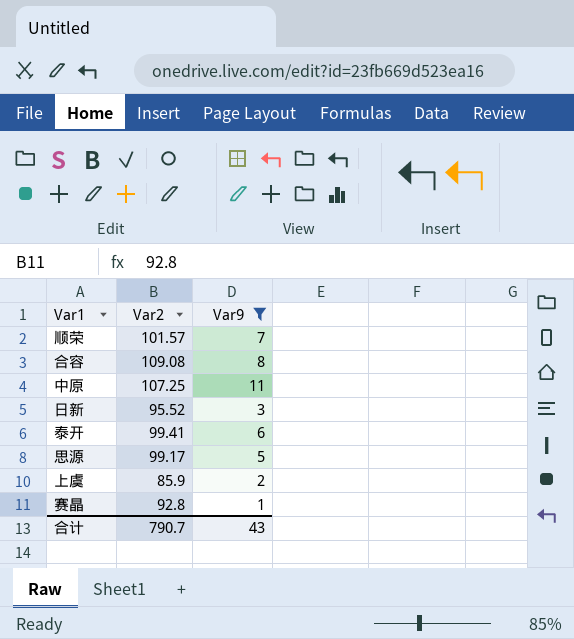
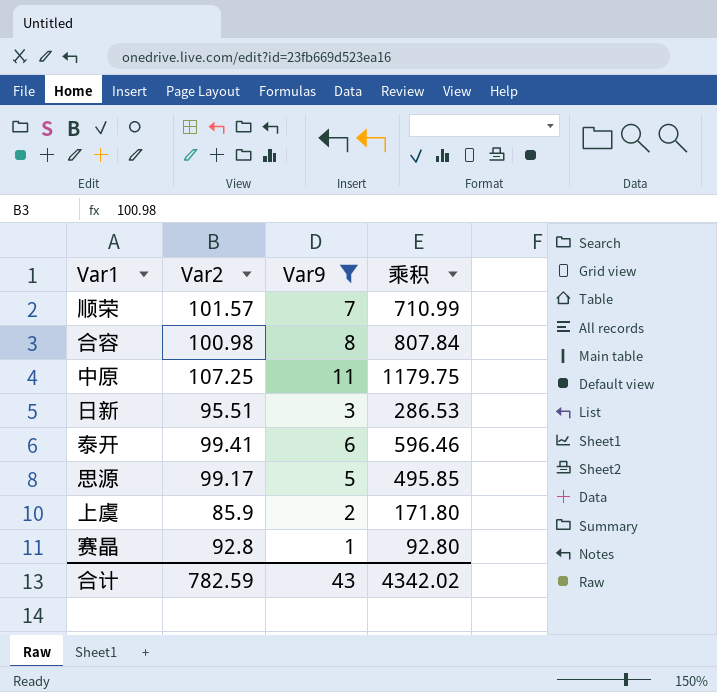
column 乘积 | formula: none -> [Var2] * [Var9]
合容 | Var2: 109.08 -> 100.98
日新 | Var2: 95.52 -> 95.51
合计 | Var2: 790.7 -> 782.59

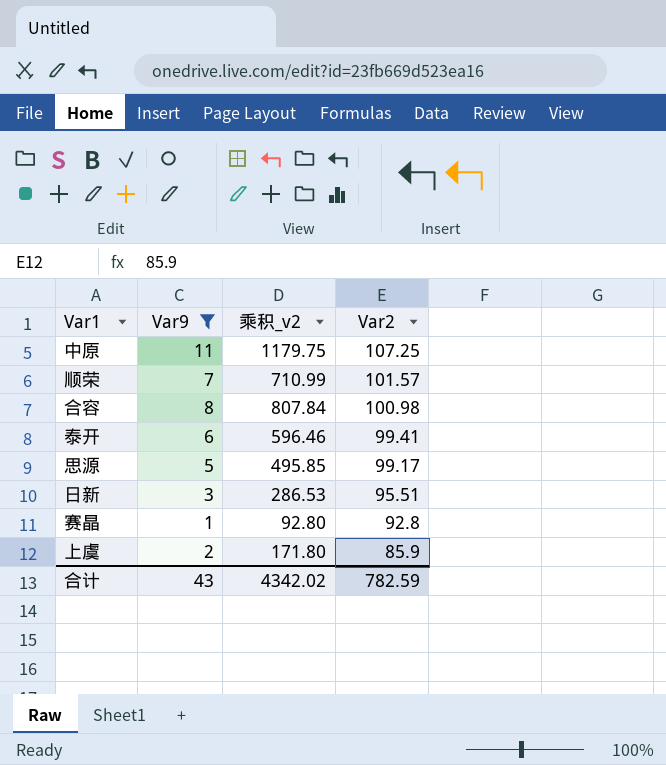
row order: none -> Var2 descending
column name: 乘积 -> 乘积_v2
column Var2 | position: 2 -> 4

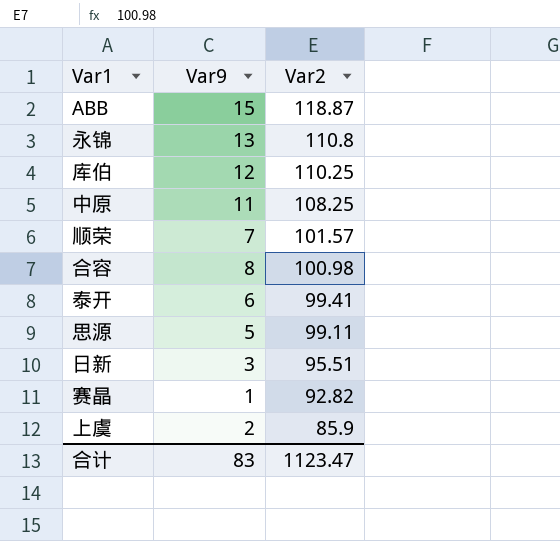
filter: Var9 <= 11 -> none
column 乘积_v2 | formula: [Var9] * [Var2] -> none
中原 | Var2: 107.25 -> 108.25
思源 | Var2: 99.17 -> 99.11
赛晶 | Var2: 92.8 -> 92.82
合计 | Var9: 43 -> 83
合计 | Var2: 782.59 -> 1123.47

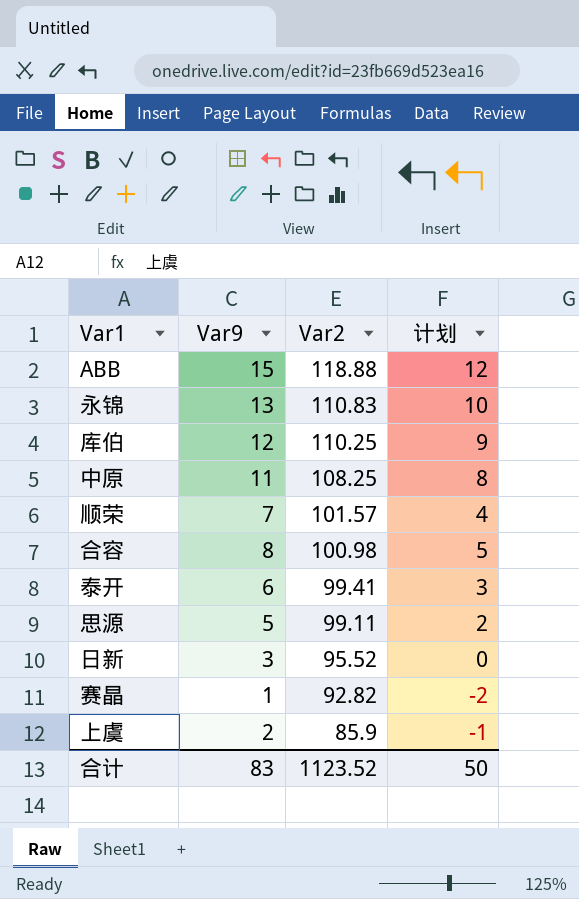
column 计划 | formula: none -> [Var9] - 3
ABB | Var2: 118.87 -> 118.88
永锦 | Var2: 110.8 -> 110.83
日新 | Var2: 95.51 -> 95.52
合计 | Var2: 1123.47 -> 1123.52

